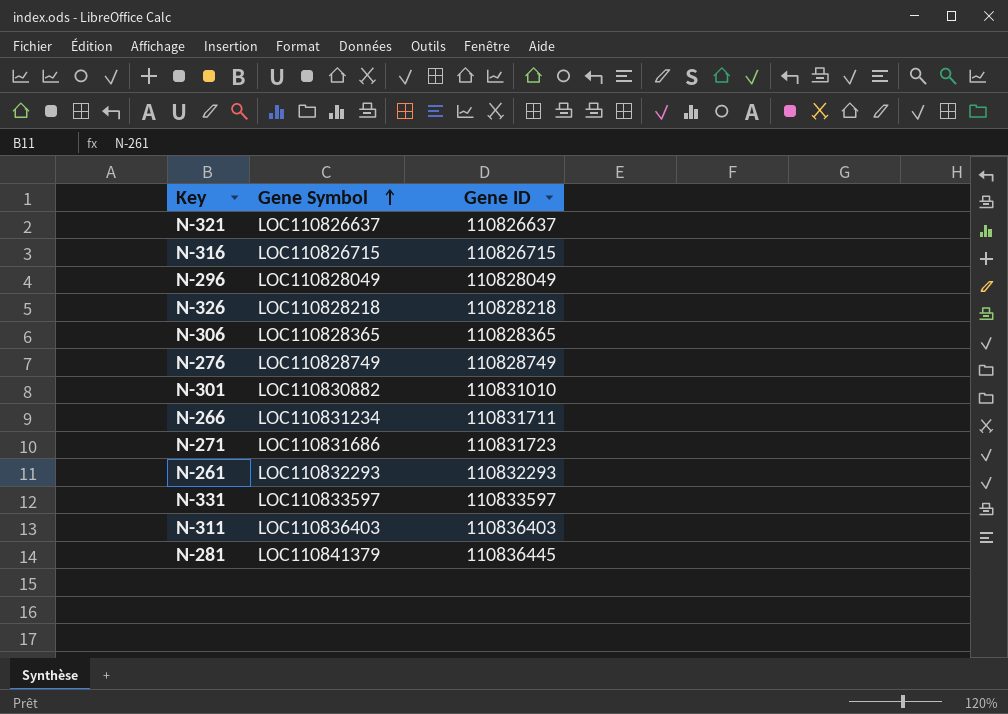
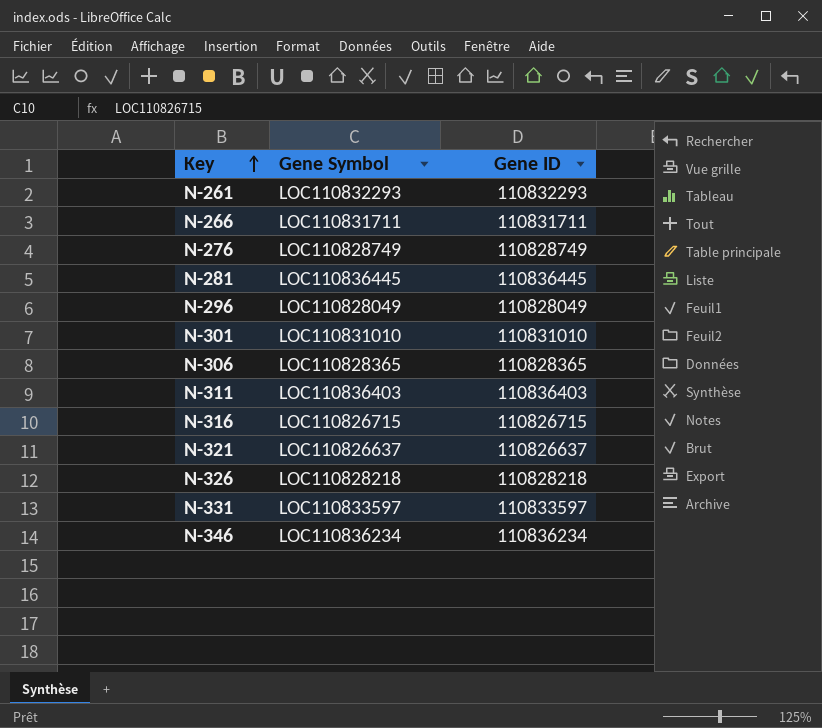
row order: Gene Symbol ascending -> Key ascending
row N-271: LOC110831686 | 110831723 -> none
N-266 | Gene Symbol: LOC110831234 -> LOC110831711
N-281 | Gene Symbol: LOC110841379 -> LOC110836445
N-301 | Gene Symbol: LOC110830882 -> LOC110831010
row N-346: none -> LOC110836234 | 110836234

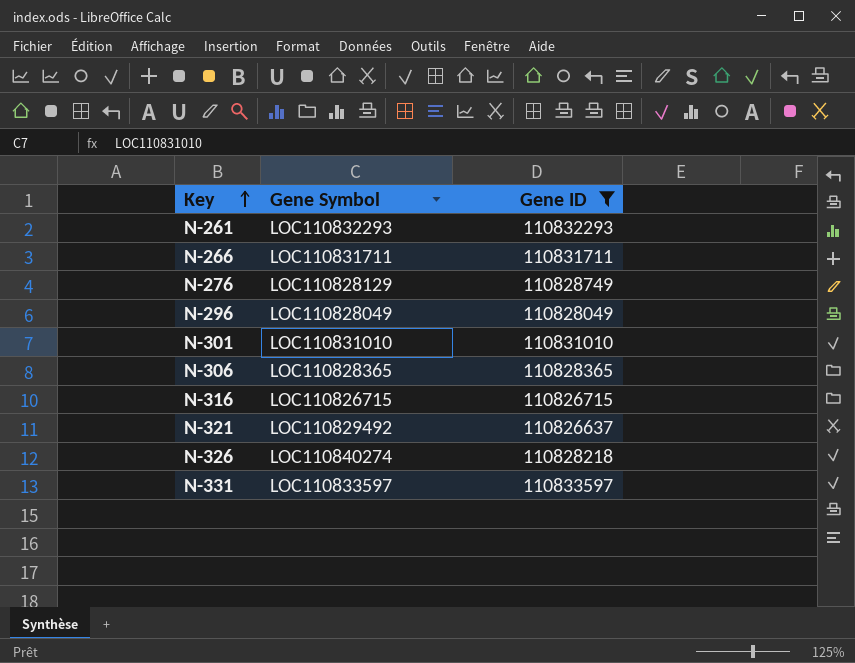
filter: none -> Gene ID <= 110833597
N-276 | Gene Symbol: LOC110828749 -> LOC110828129
N-321 | Gene Symbol: LOC110826637 -> LOC110829492
N-326 | Gene Symbol: LOC110828218 -> LOC110840274

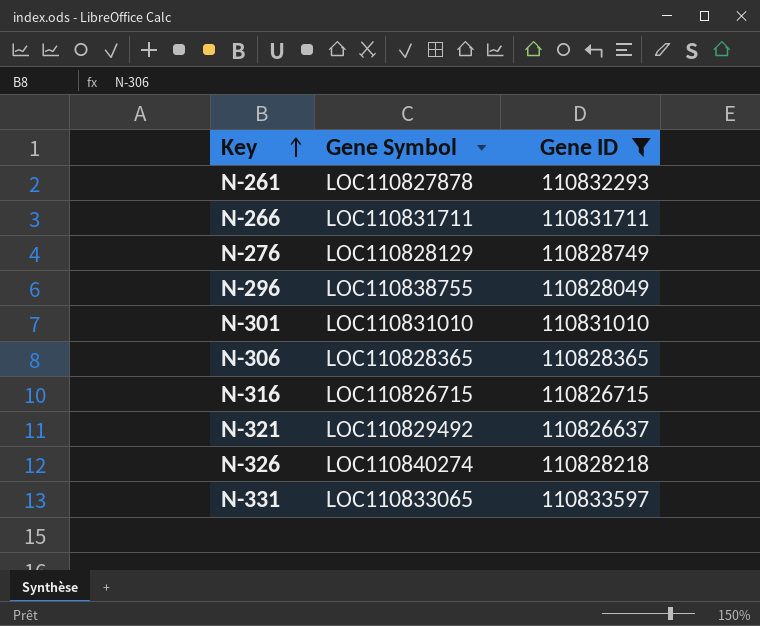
N-261 | Gene Symbol: LOC110832293 -> LOC110827878
N-296 | Gene Symbol: LOC110828049 -> LOC110838755
N-331 | Gene Symbol: LOC110833597 -> LOC110833065

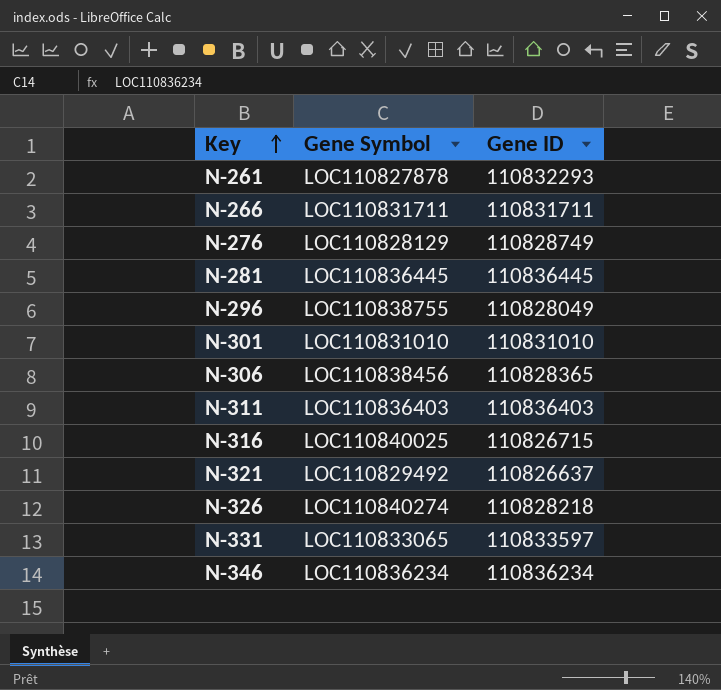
filter: Gene ID <= 110833597 -> none
N-306 | Gene Symbol: LOC110828365 -> LOC110838456
N-316 | Gene Symbol: LOC110826715 -> LOC110840025

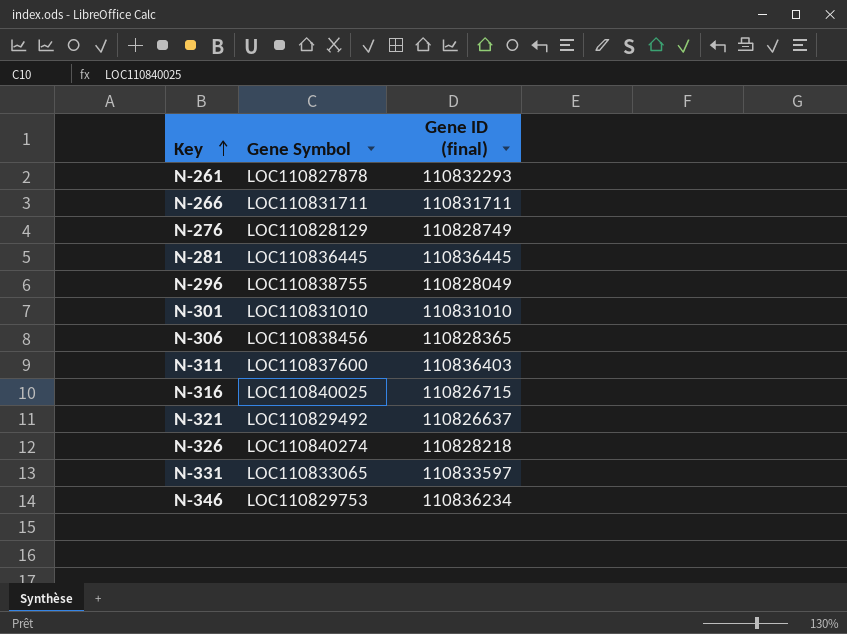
column name: Gene ID -> Gene ID (final)
N-311 | Gene Symbol: LOC110836403 -> LOC110837600
N-346 | Gene Symbol: LOC110836234 -> LOC110829753

